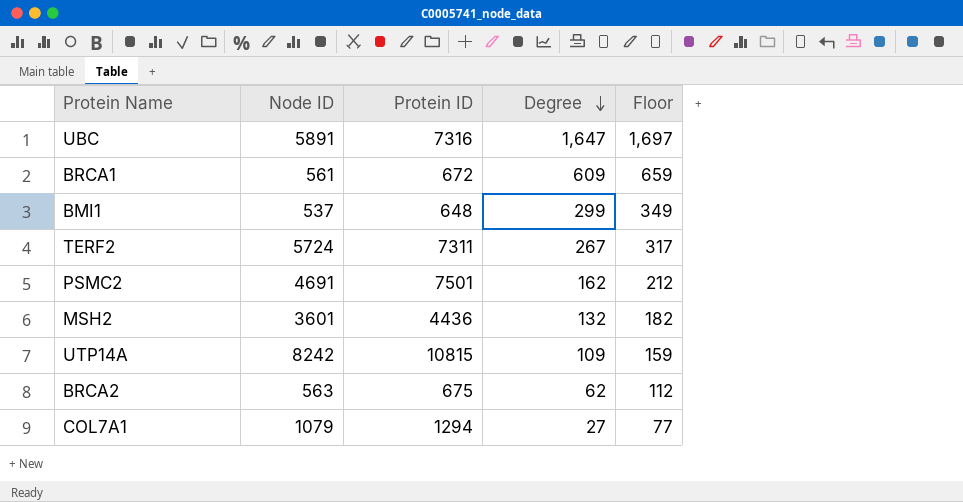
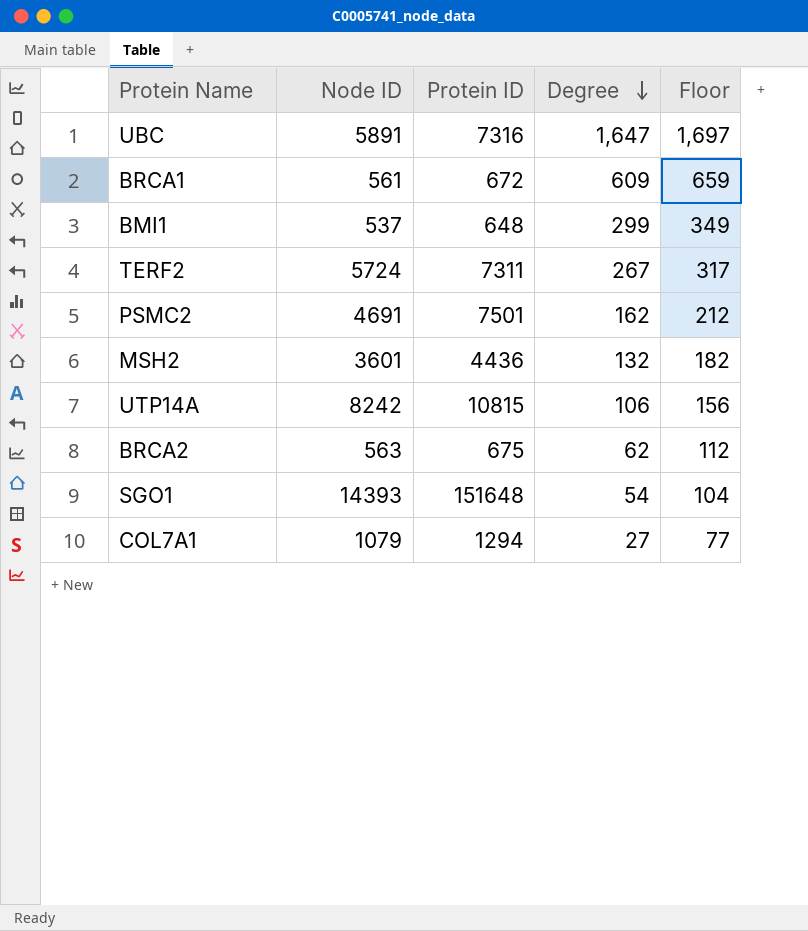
UTP14A | Degree: 109 -> 106
UTP14A | Floor: 159 -> 156
row SGO1: none -> 14393 | 151648 | 54 | 104

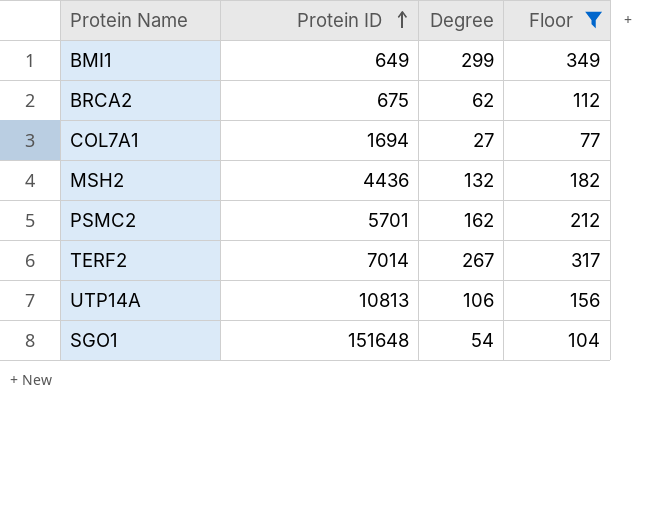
filter: none -> Floor <= 349
row order: Degree descending -> Protein ID ascending
column Node ID | position: 2 -> none
BMI1 | Protein ID: 648 -> 649
COL7A1 | Protein ID: 1294 -> 1694
PSMC2 | Protein ID: 7501 -> 5701
TERF2 | Protein ID: 7311 -> 7014
UTP14A | Protein ID: 10815 -> 10813

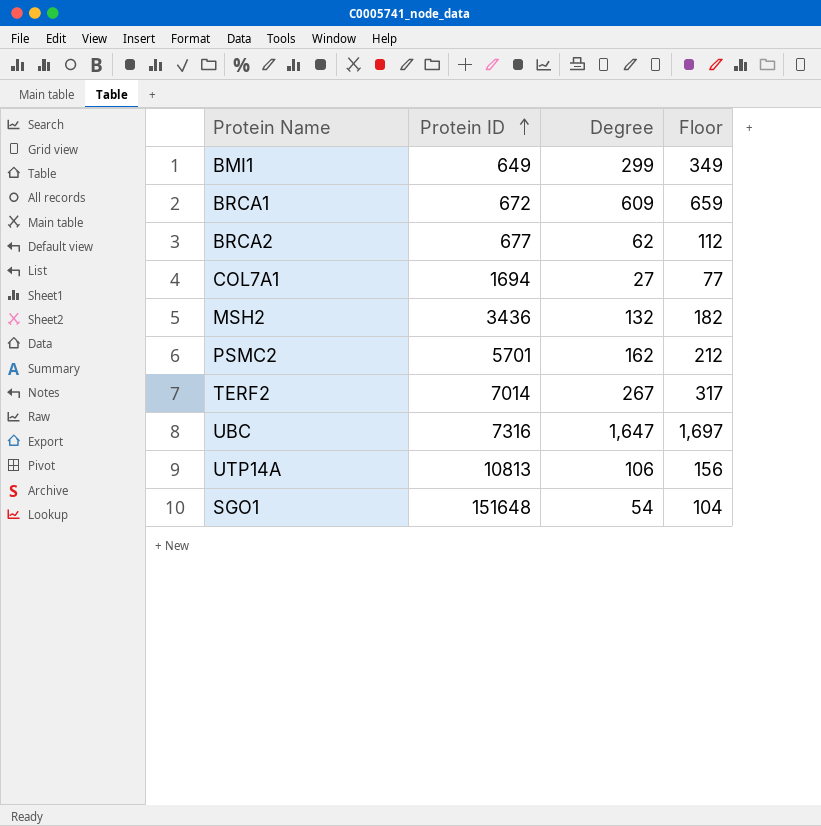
filter: Floor <= 349 -> none
BRCA2 | Protein ID: 675 -> 677
MSH2 | Protein ID: 4436 -> 3436

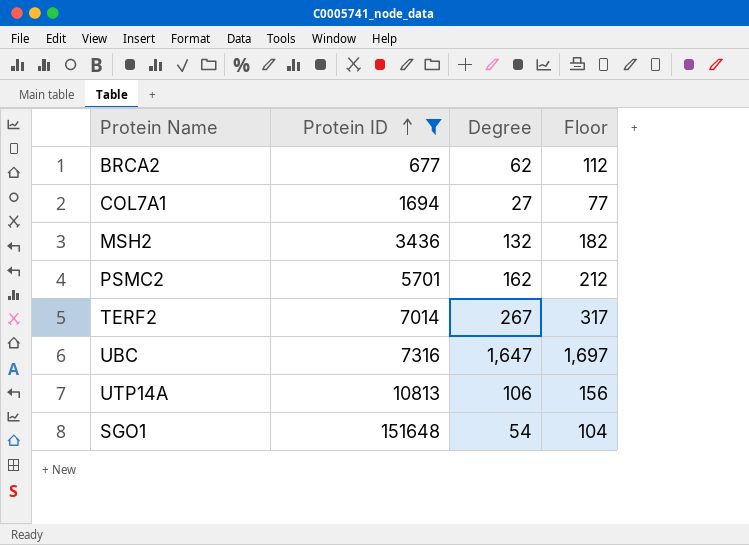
filter: none -> Protein ID >= 677

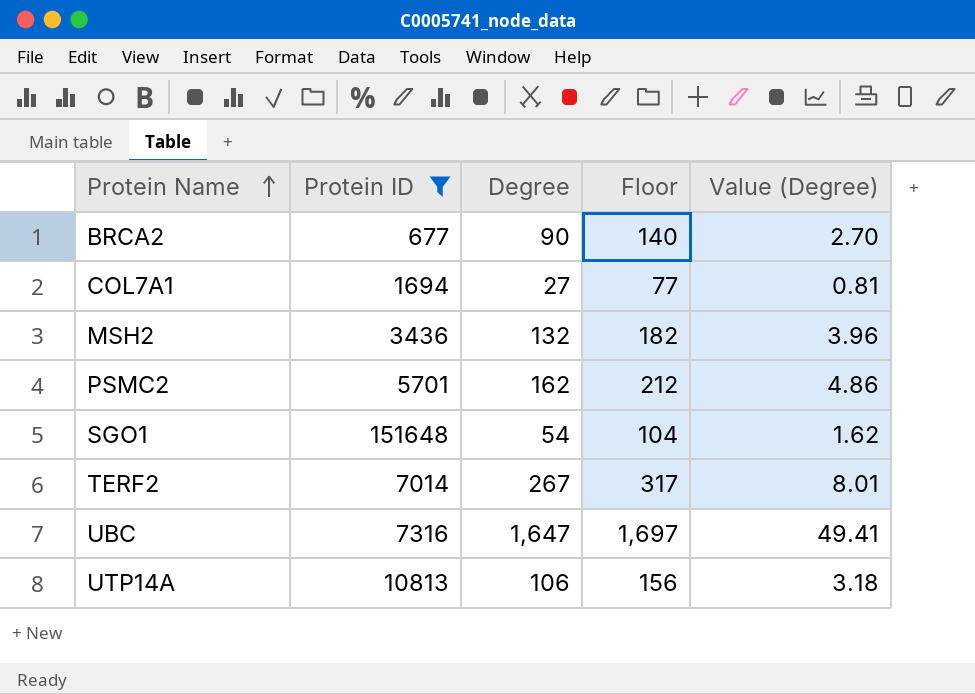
row order: Protein ID ascending -> Protein Name ascending
column Value (Degree) | formula: none -> [Degree] * 0.03
BRCA2 | Degree: 62 -> 90
BRCA2 | Floor: 112 -> 140

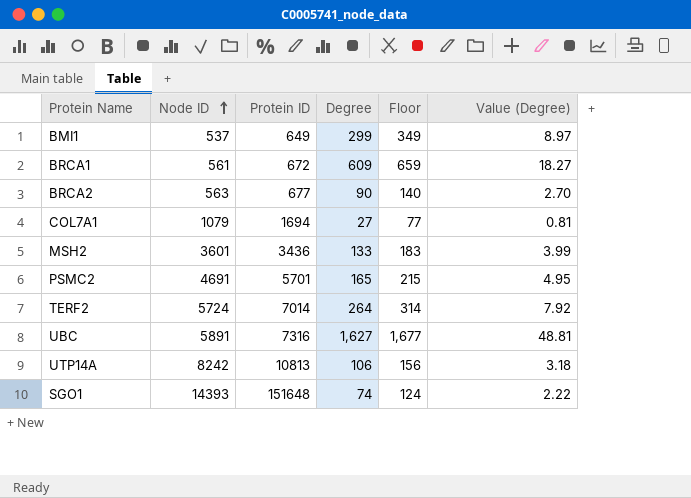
filter: Protein ID >= 677 -> none
row order: Protein Name ascending -> Node ID ascending
column Node ID | position: none -> 2
MSH2 | Degree: 132 -> 133
MSH2 | Floor: 182 -> 183
MSH2 | Value (Degree): 3.96 -> 3.99
PSMC2 | Degree: 162 -> 165
PSMC2 | Floor: 212 -> 215
PSMC2 | Value (Degree): 4.86 -> 4.95
TERF2 | Degree: 267 -> 264
TERF2 | Floor: 317 -> 314
TERF2 | Value (Degree): 8.01 -> 7.92
UBC | Degree: 1,647 -> 1,627
UBC | Floor: 1,697 -> 1,677
UBC | Value (Degree): 49.41 -> 48.81
SGO1 | Degree: 54 -> 74
SGO1 | Floor: 104 -> 124
SGO1 | Value (Degree): 1.62 -> 2.22

